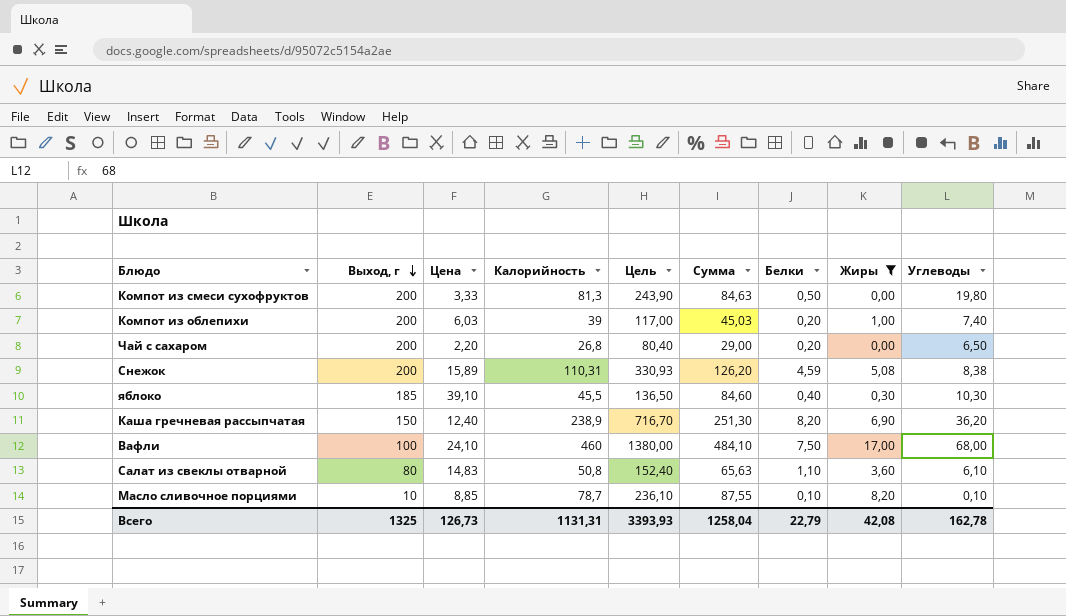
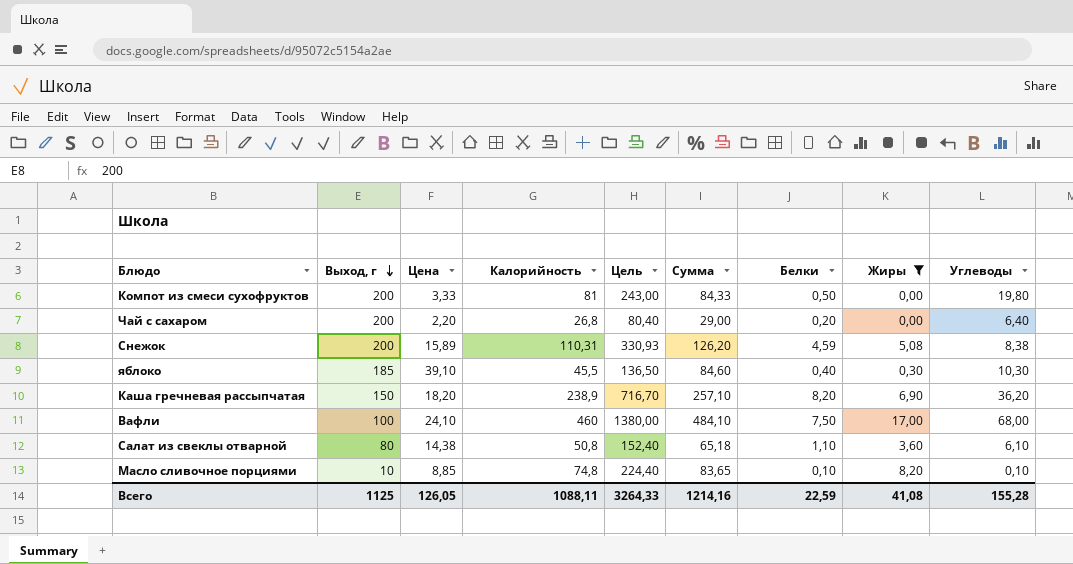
row Компот из облепихи: 200 | 6,03 | 39 | 117,00 | 45,03 | 0,20 | 1,00 | 7,40 -> none
Компот из смеси сухофруктов | Калорийность: 81,3 -> 81
Компот из смеси сухофруктов | Цель: 243,90 -> 243,00
Компот из смеси сухофруктов | Сумма: 84,63 -> 84,33
Чай с сахаром | Углеводы: 6,50 -> 6,40
Каша гречневая рассыпчатая | Цена: 12,40 -> 18,20
Каша гречневая рассыпчатая | Сумма: 251,30 -> 257,10
Салат из свеклы отварной | Цена: 14,83 -> 14,38
Салат из свеклы отварной | Сумма: 65,63 -> 65,18
Масло сливочное порциями | Калорийность: 78,7 -> 74,8
Масло сливочное порциями | Цель: 236,10 -> 224,40
Масло сливочное порциями | Сумма: 87,55 -> 83,65
Всего | Выход, г: 1325 -> 1125
Всего | Цена: 126,73 -> 126,05
Всего | Калорийность: 1131,31 -> 1088,11
Всего | Цель: 3393,93 -> 3264,33
Всего | Сумма: 1258,04 -> 1214,16
Всего | Белки: 22,79 -> 22,59
Всего | Жиры: 42,08 -> 41,08
Всего | Углеводы: 162,78 -> 155,28

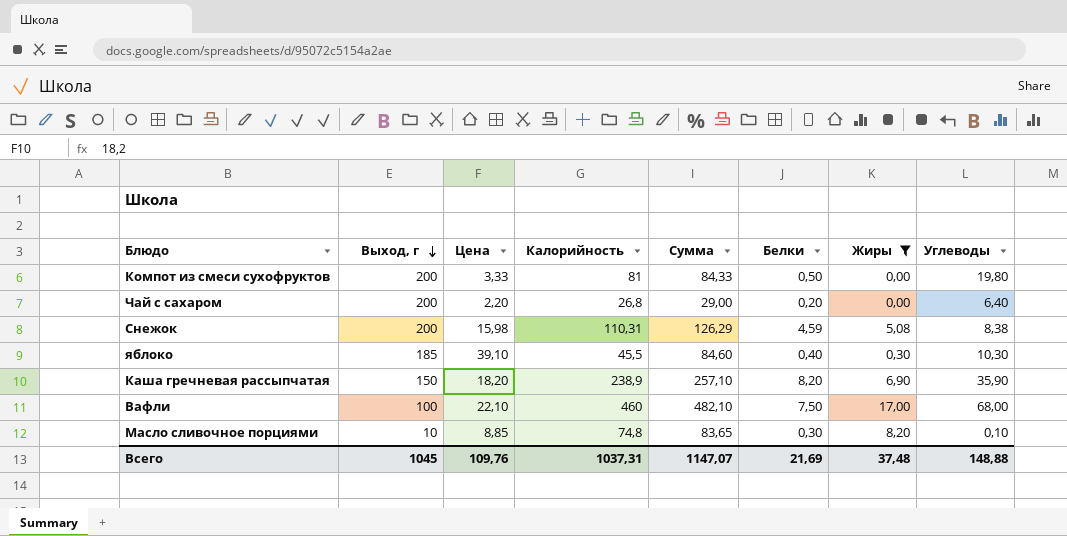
column Цель | formula: [Калорийность] * 3 -> none
row Салат из свеклы отварной: 80 | 14,38 | 50,8 | 152,40 | 65,18 | 1,10 | 3,60 | 6,10 -> none
Снежок | Цена: 15,89 -> 15,98
Снежок | Сумма: 126,20 -> 126,29
Каша гречневая рассыпчатая | Углеводы: 36,20 -> 35,90
Вафли | Цена: 24,10 -> 22,10
Вафли | Сумма: 484,10 -> 482,10
Масло сливочное порциями | Белки: 0,10 -> 0,30
Всего | Выход, г: 1125 -> 1045
Всего | Цена: 126,05 -> 109,76
Всего | Калорийность: 1088,11 -> 1037,31
Всего | Сумма: 1214,16 -> 1147,07
Всего | Белки: 22,59 -> 21,69
Всего | Жиры: 41,08 -> 37,48
Всего | Углеводы: 155,28 -> 148,88

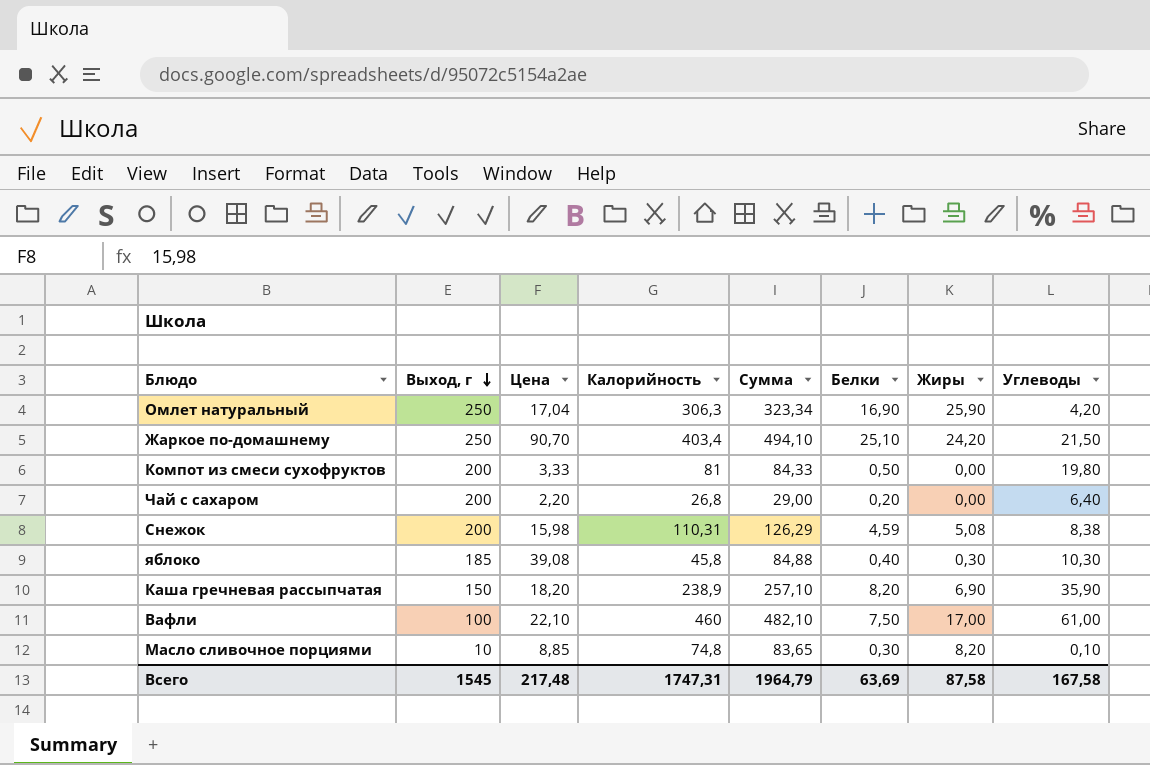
filter: Жиры <= 17,00 -> none
яблоко | Цена: 39,10 -> 39,08
яблоко | Калорийность: 45,5 -> 45,8
яблоко | Сумма: 84,60 -> 84,88
Вафли | Углеводы: 68,00 -> 61,00
Всего | Выход, г: 1045 -> 1545
Всего | Цена: 109,76 -> 217,48
Всего | Калорийность: 1037,31 -> 1747,31
Всего | Сумма: 1147,07 -> 1964,79
Всего | Белки: 21,69 -> 63,69
Всего | Жиры: 37,48 -> 87,58
Всего | Углеводы: 148,88 -> 167,58

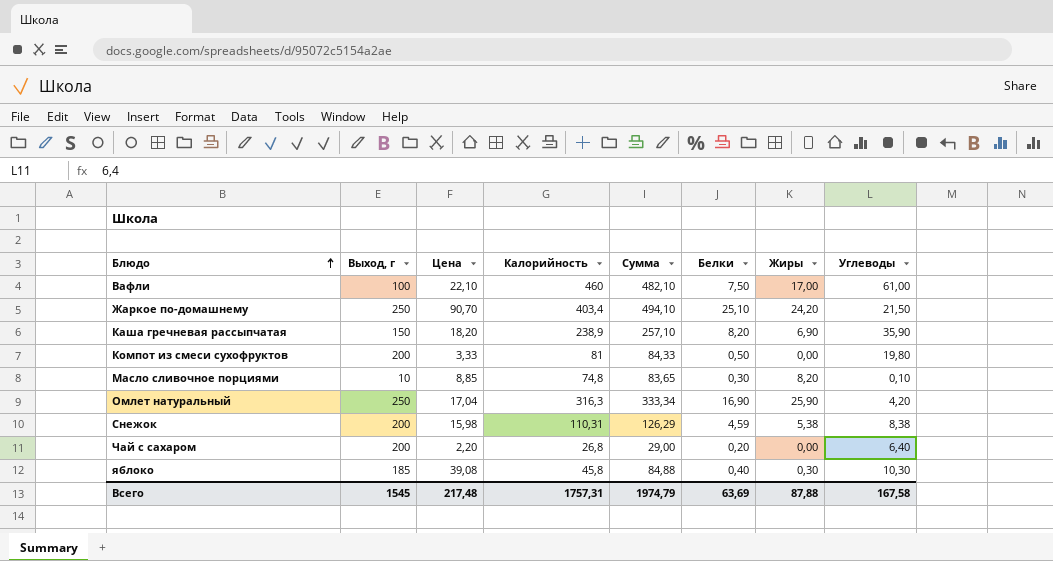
row order: Выход, г descending -> Блюдо ascending
Омлет натуральный | Калорийность: 306,3 -> 316,3
Омлет натуральный | Сумма: 323,34 -> 333,34
Снежок | Жиры: 5,08 -> 5,38
Всего | Калорийность: 1747,31 -> 1757,31
Всего | Сумма: 1964,79 -> 1974,79
Всего | Жиры: 87,58 -> 87,88

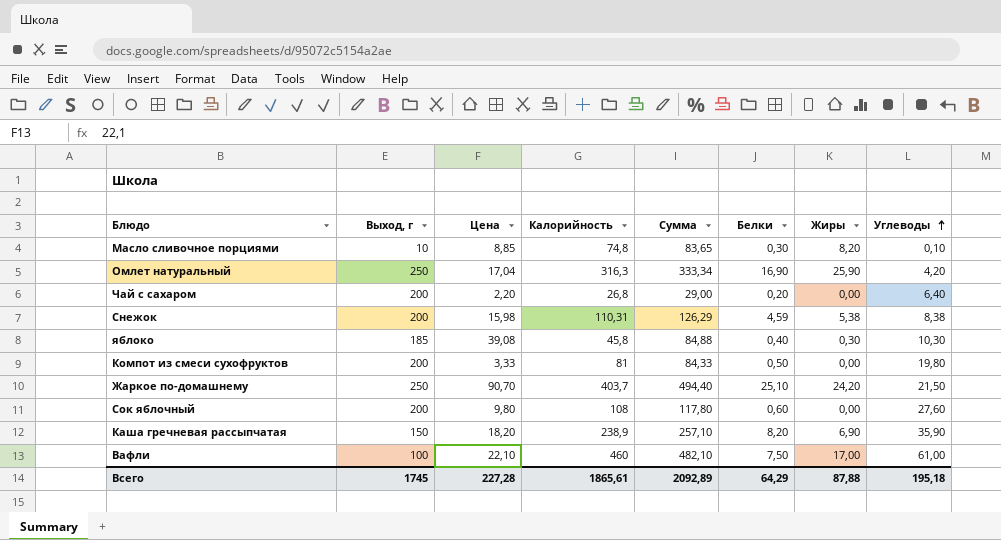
row order: Блюдо ascending -> Углеводы ascending
Жаркое по-домашнему | Калорийность: 403,4 -> 403,7
Жаркое по-домашнему | Сумма: 494,10 -> 494,40
row Сок яблочный: none -> 200 | 9,80 | 108 | 117,80 | 0,60 | 0,00 | 27,60
Всего | Выход, г: 1545 -> 1745
Всего | Цена: 217,48 -> 227,28
Всего | Калорийность: 1757,31 -> 1865,61
Всего | Сумма: 1974,79 -> 2092,89
Всего | Белки: 63,69 -> 64,29
Всего | Углеводы: 167,58 -> 195,18

